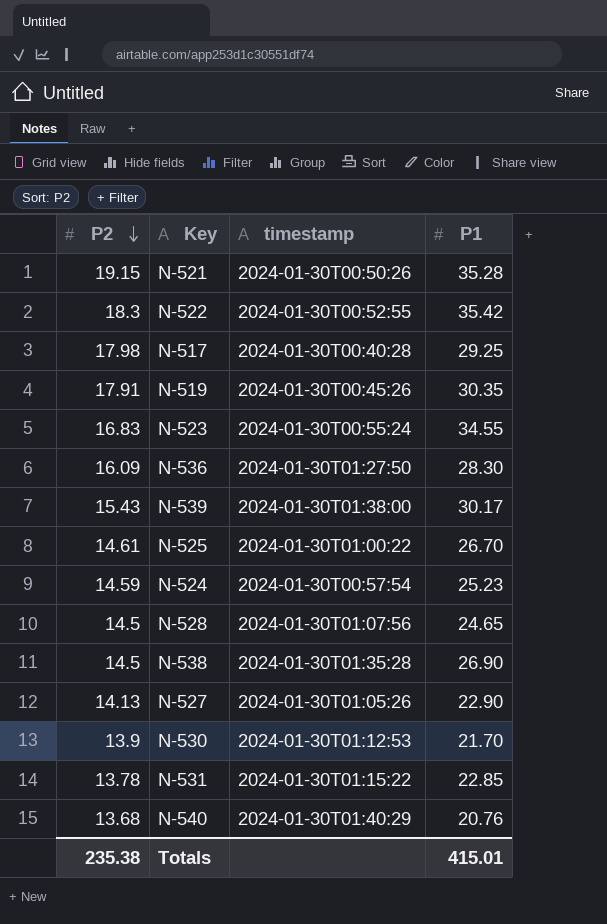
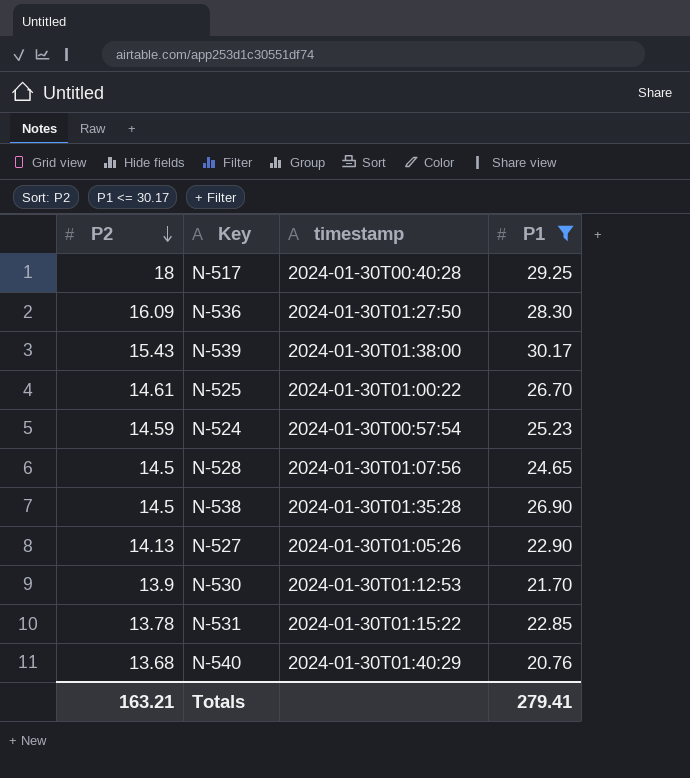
filter: none -> P1 <= 30.17
N-517 | P2: 17.98 -> 18
Totals | P2: 235.38 -> 163.21
Totals | P1: 415.01 -> 279.41

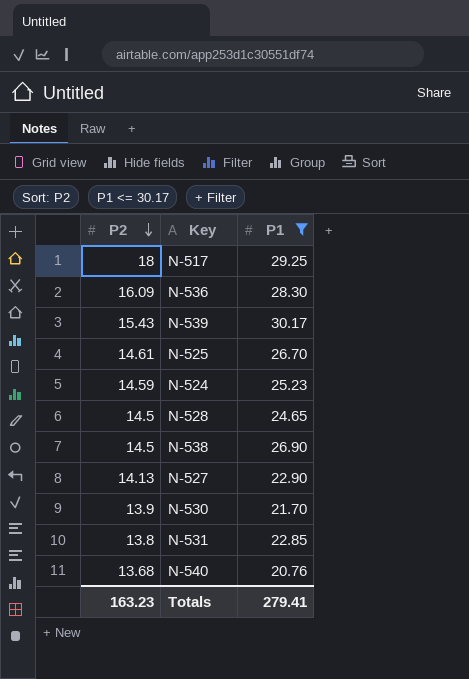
column timestamp | position: 3 -> none
N-531 | P2: 13.78 -> 13.8
Totals | P2: 163.21 -> 163.23

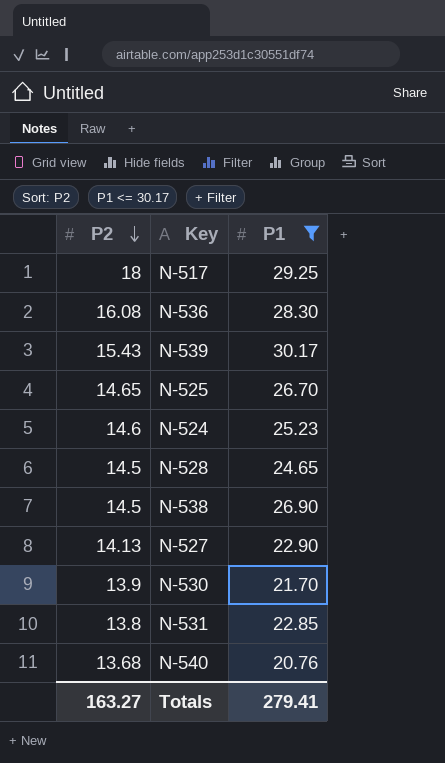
N-536 | P2: 16.09 -> 16.08
N-525 | P2: 14.61 -> 14.65
N-524 | P2: 14.59 -> 14.6
Totals | P2: 163.23 -> 163.27

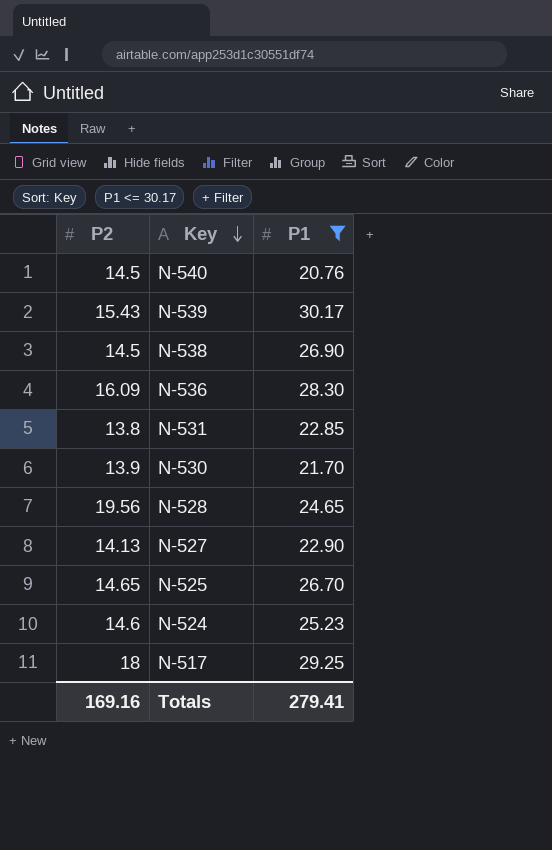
row order: P2 descending -> Key descending
N-540 | P2: 13.68 -> 14.5
N-536 | P2: 16.08 -> 16.09
N-528 | P2: 14.5 -> 19.56
Totals | P2: 163.27 -> 169.16

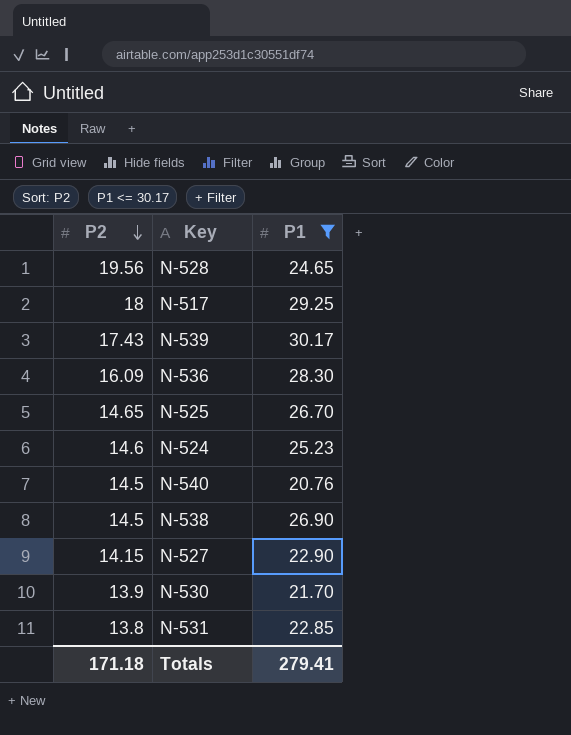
row order: Key descending -> P2 descending
N-539 | P2: 15.43 -> 17.43
N-527 | P2: 14.13 -> 14.15
Totals | P2: 169.16 -> 171.18

